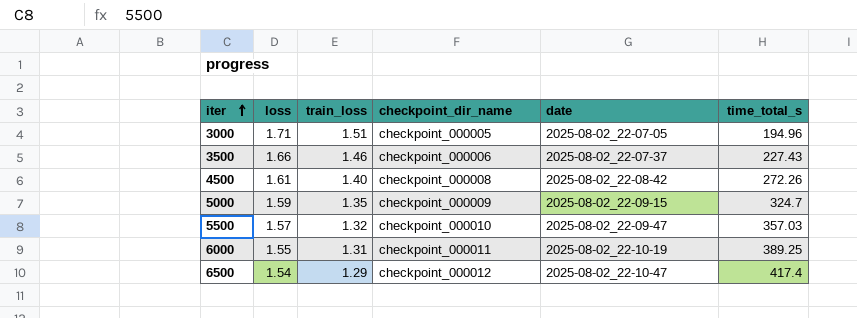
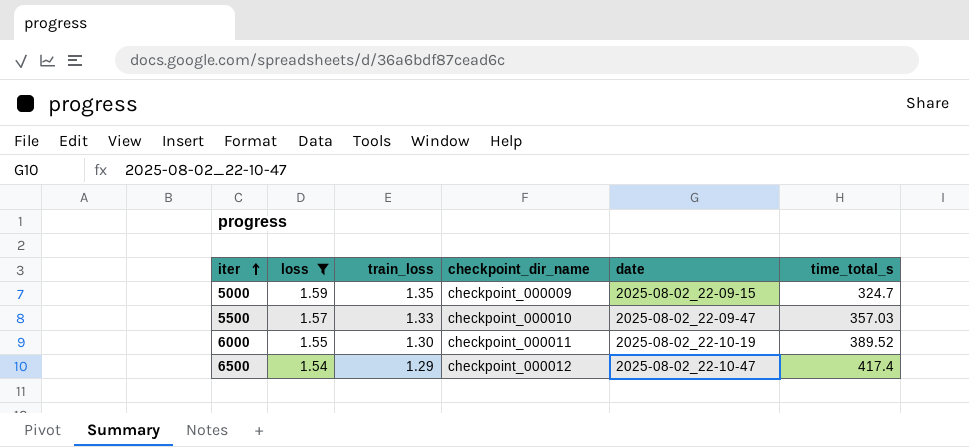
filter: none -> loss <= 1.59
5500 | train_loss: 1.32 -> 1.33
6000 | train_loss: 1.31 -> 1.30
6000 | time_total_s: 389.25 -> 389.52

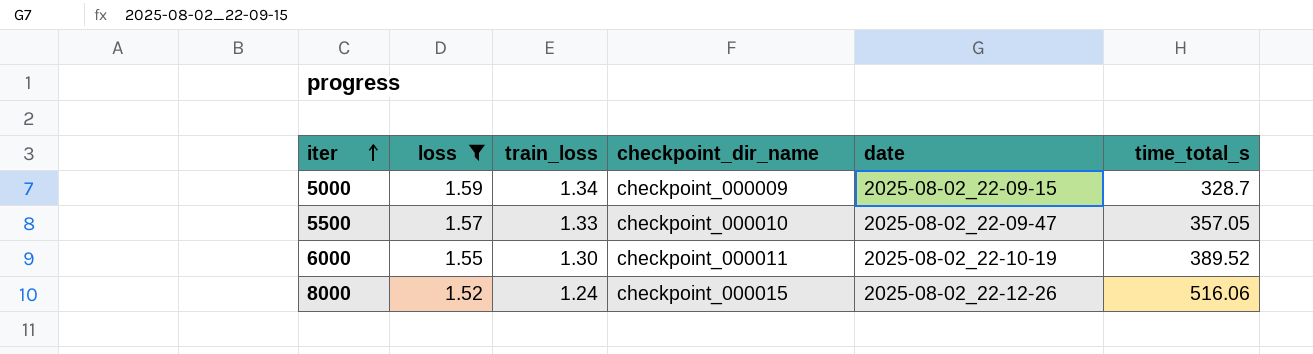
row 6500: 1.54 | 1.29 | checkpoint_000012 | 2025-08-02_22-10-47 | 417.4 -> none
5000 | train_loss: 1.35 -> 1.34
5000 | time_total_s: 324.7 -> 328.7
5500 | time_total_s: 357.03 -> 357.05
row 8000: none -> 1.52 | 1.24 | checkpoint_000015 | 2025-08-02_22-12-26 | 516.06

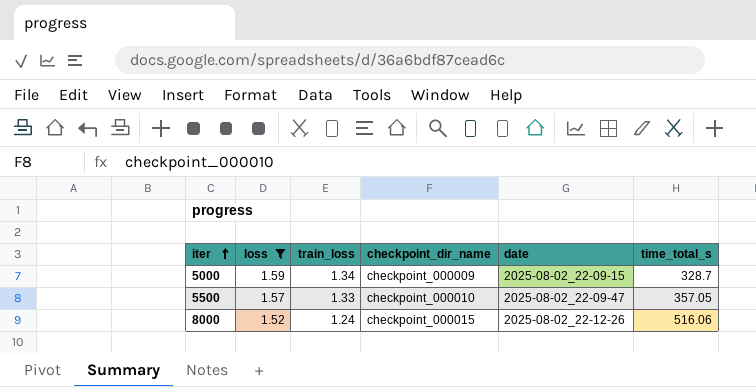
row 6000: 1.55 | 1.30 | checkpoint_000011 | 2025-08-02_22-10-19 | 389.52 -> none

